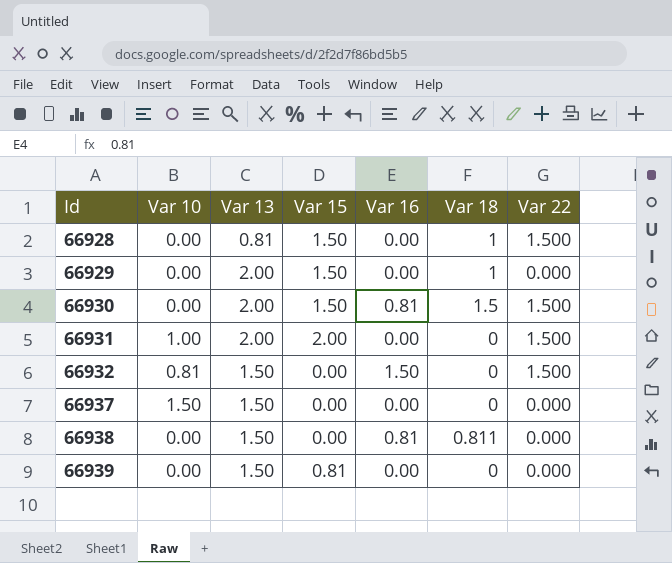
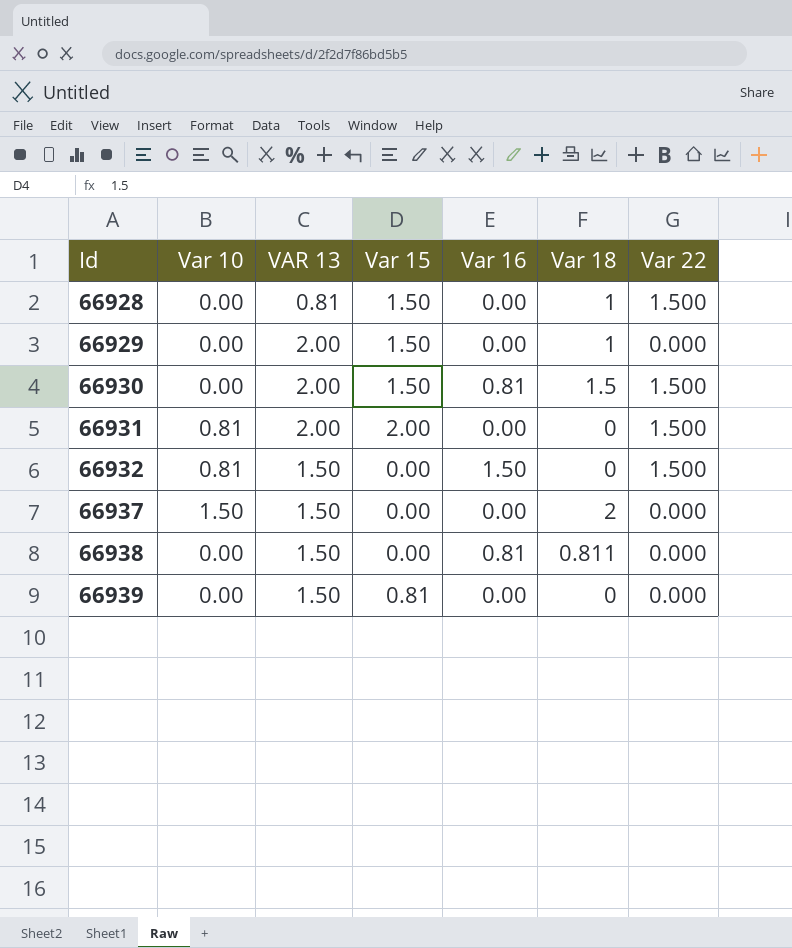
column name: Var 13 -> VAR 13
66931 | Var 10: 1.00 -> 0.81
66937 | Var 18: 0 -> 2

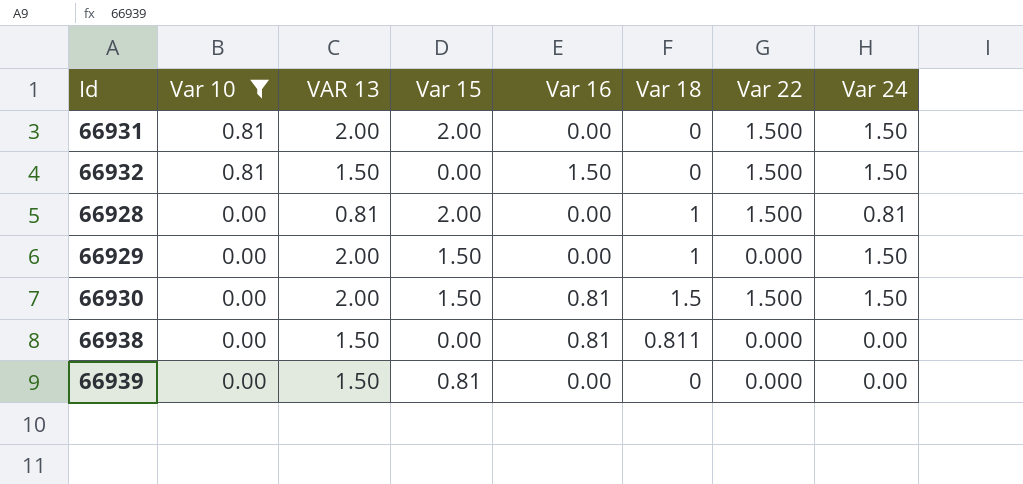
filter: none -> Var 10 != 1.50
row order: Id ascending -> Var 10 descending
column Var 24 | position: none -> 8
66928 | Var 15: 1.50 -> 2.00

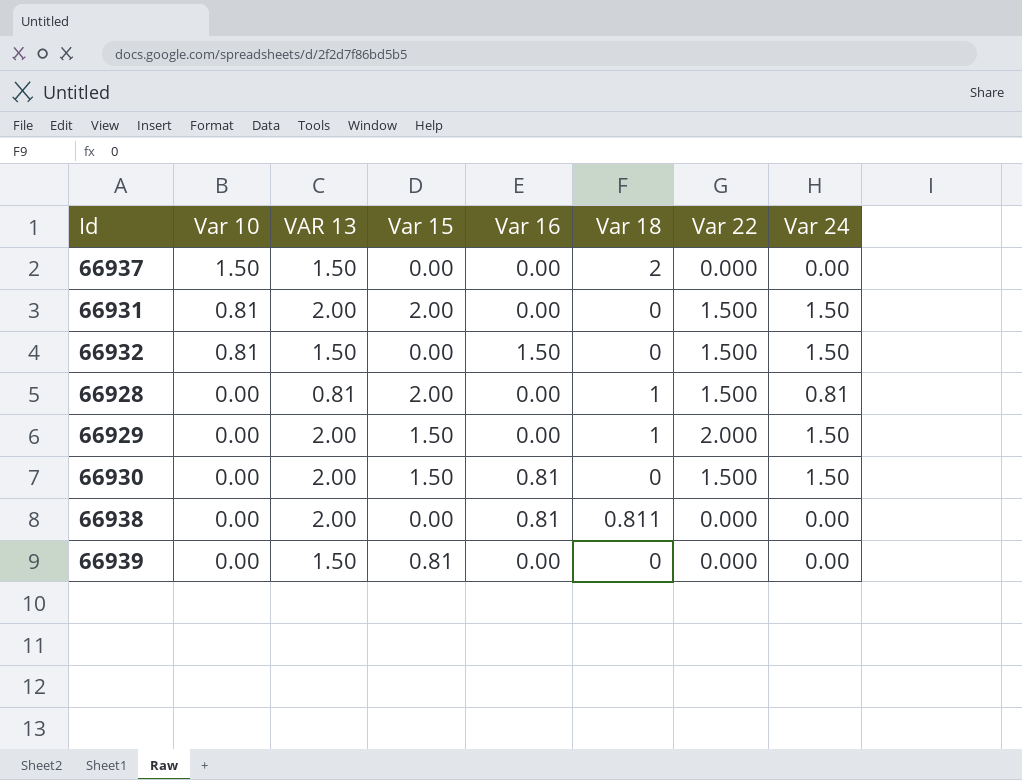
filter: Var 10 != 1.50 -> none
66929 | Var 22: 0.000 -> 2.000
66930 | Var 18: 1.5 -> 0
66938 | VAR 13: 1.50 -> 2.00

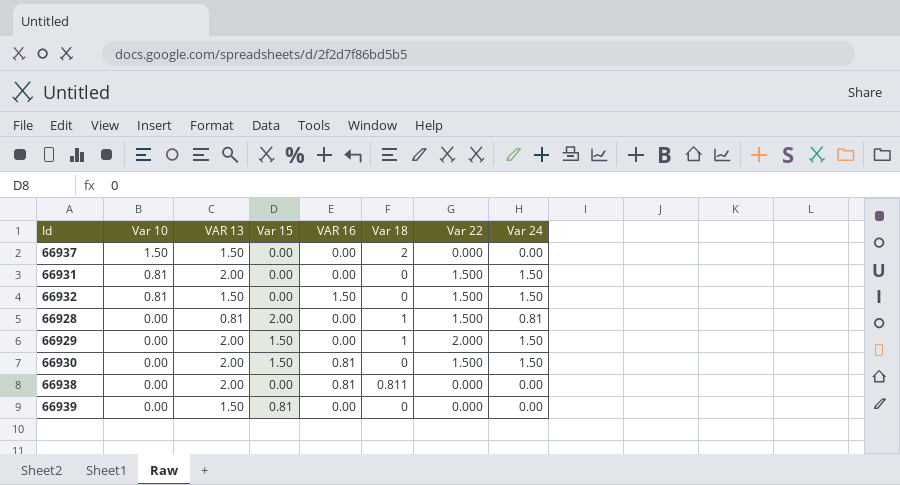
column name: Var 16 -> VAR 16
66931 | Var 15: 2.00 -> 0.00

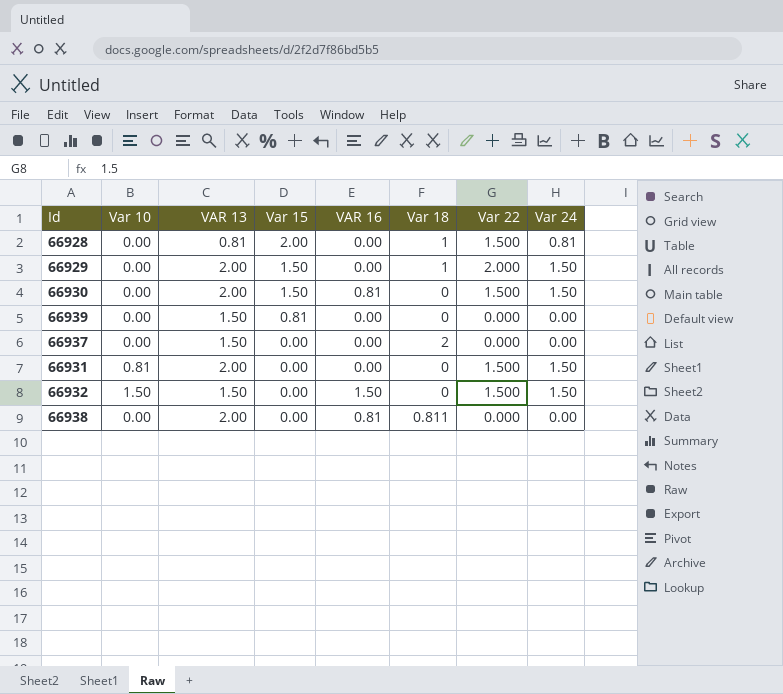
row order: Var 10 descending -> Var 15 descending
66937 | Var 10: 1.50 -> 0.00
66932 | Var 10: 0.81 -> 1.50

